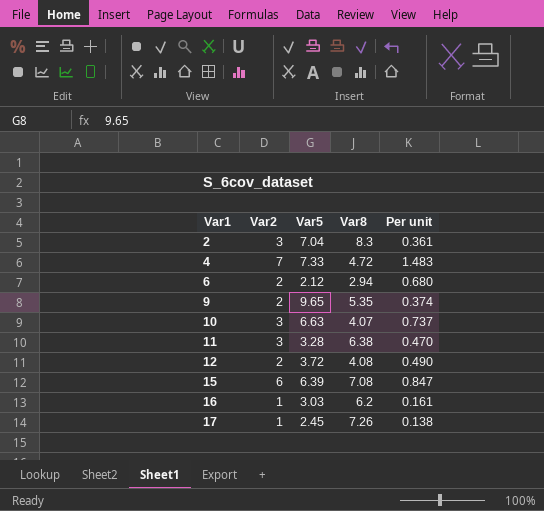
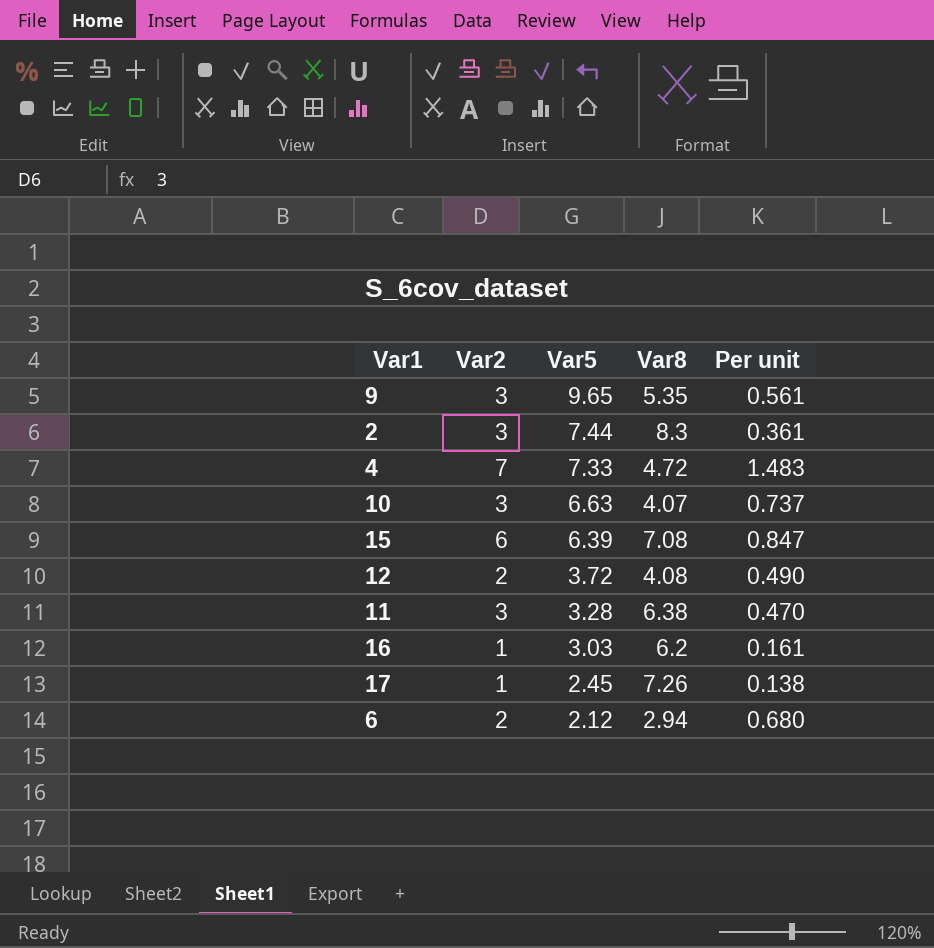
row order: Var1 ascending -> Var5 descending
9 | Var2: 2 -> 3
9 | Per unit: 0.374 -> 0.561
2 | Var5: 7.04 -> 7.44

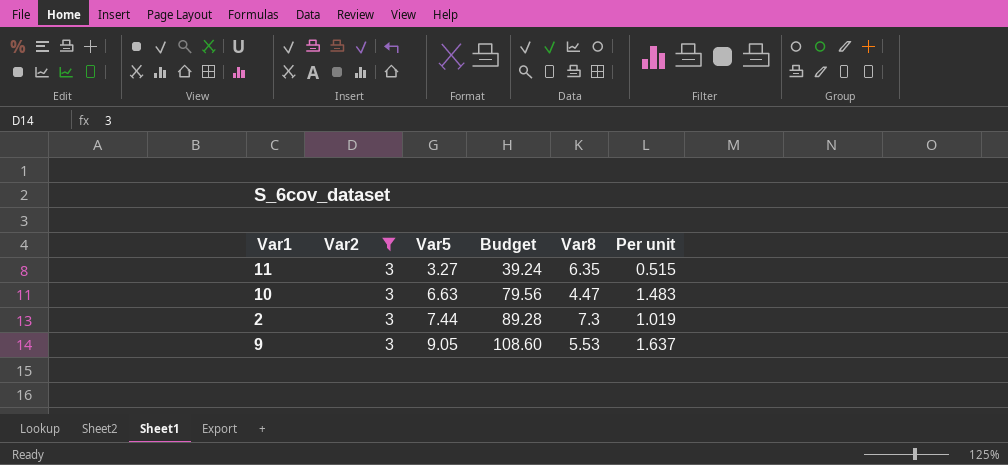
filter: none -> Var2 = 3
row order: Var5 descending -> Var5 ascending
column Budget | formula: none -> [Var5] * 12
column Per unit | formula: [Var2] / [Var8] -> [Var5] / [Var8]
11 | Var5: 3.28 -> 3.27
11 | Var8: 6.38 -> 6.35
10 | Var8: 4.07 -> 4.47
2 | Var8: 8.3 -> 7.3
9 | Var5: 9.65 -> 9.05
9 | Var8: 5.35 -> 5.53

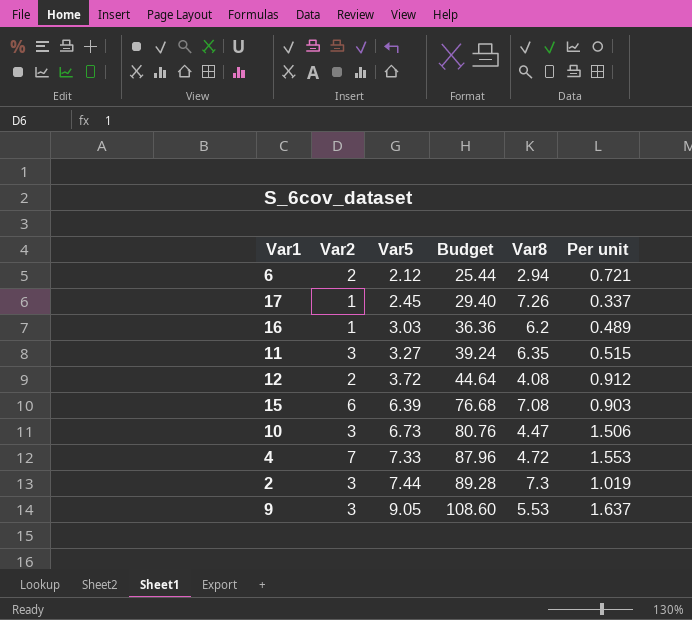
filter: Var2 = 3 -> none
10 | Var5: 6.63 -> 6.73
10 | Budget: 79.56 -> 80.76
10 | Per unit: 1.483 -> 1.506

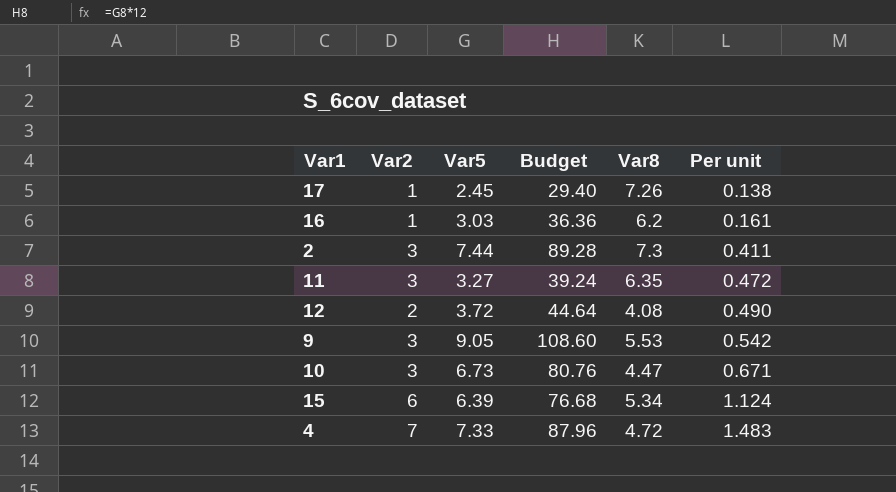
row order: Var5 ascending -> Per unit ascending
column Per unit | formula: [Var5] / [Var8] -> [Var2] / [Var8]
row 6: 2 | 2.12 | 25.44 | 2.94 | 0.721 -> none
15 | Var8: 7.08 -> 5.34

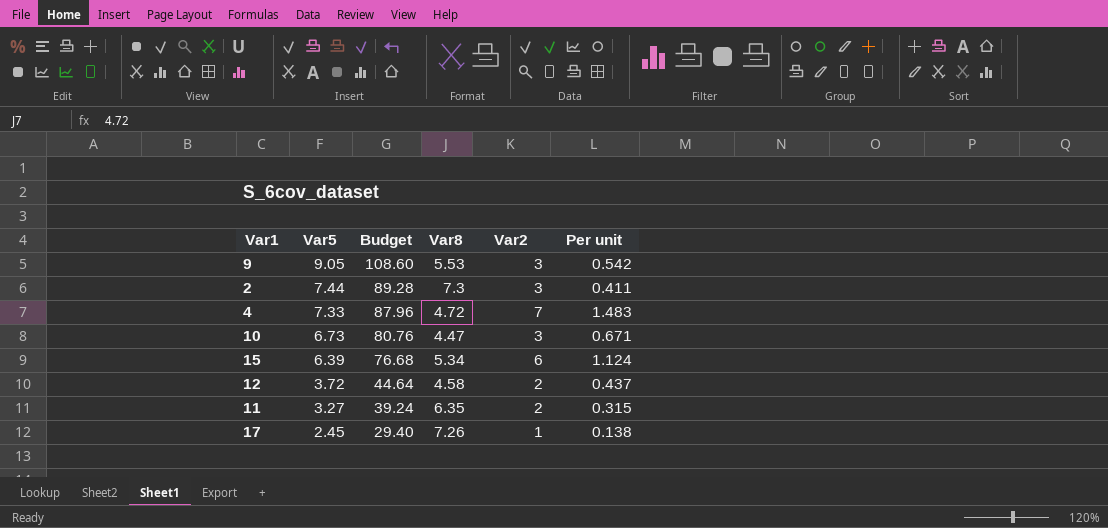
row order: Per unit ascending -> Var5 descending
column Var2 | position: 2 -> 5
row 16: 1 | 3.03 | 36.36 | 6.2 | 0.161 -> none
12 | Var8: 4.08 -> 4.58
12 | Per unit: 0.490 -> 0.437
11 | Var2: 3 -> 2
11 | Per unit: 0.472 -> 0.315

